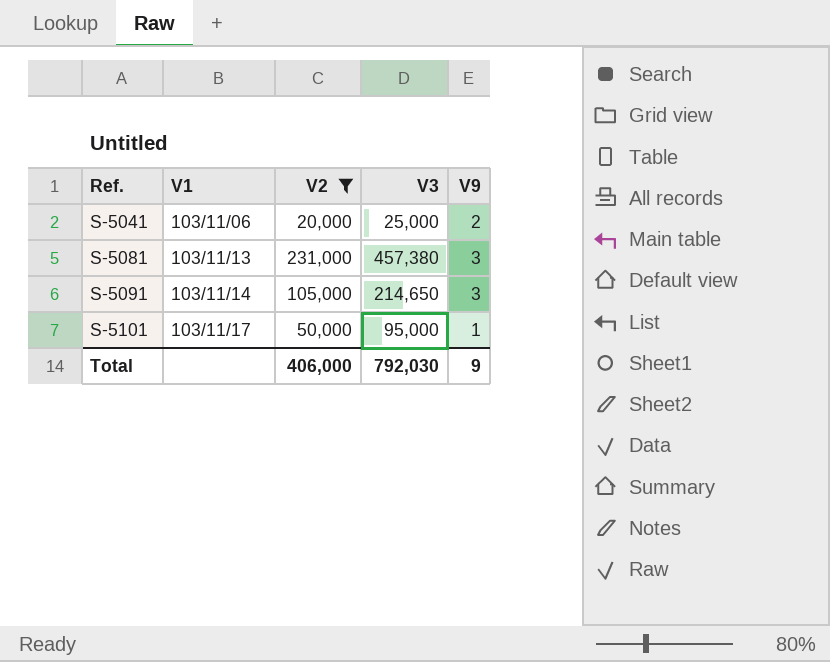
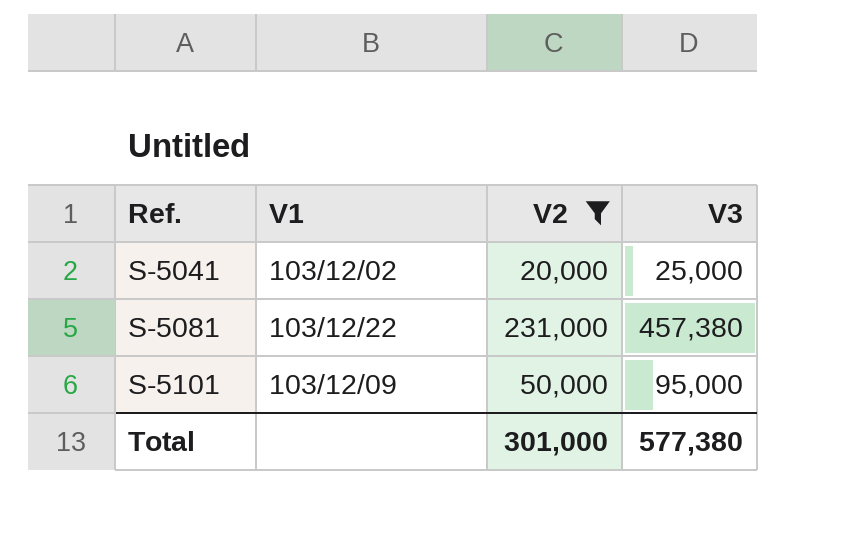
column V9 | position: 5 -> none
row S-5091: 103/11/14 | 105,000 | 214,650 | 3 -> none
S-5041 | V1: 103/11/06 -> 103/12/02
S-5081 | V1: 103/11/13 -> 103/12/22
S-5101 | V1: 103/11/17 -> 103/12/09
Total | V2: 406,000 -> 301,000
Total | V3: 792,030 -> 577,380

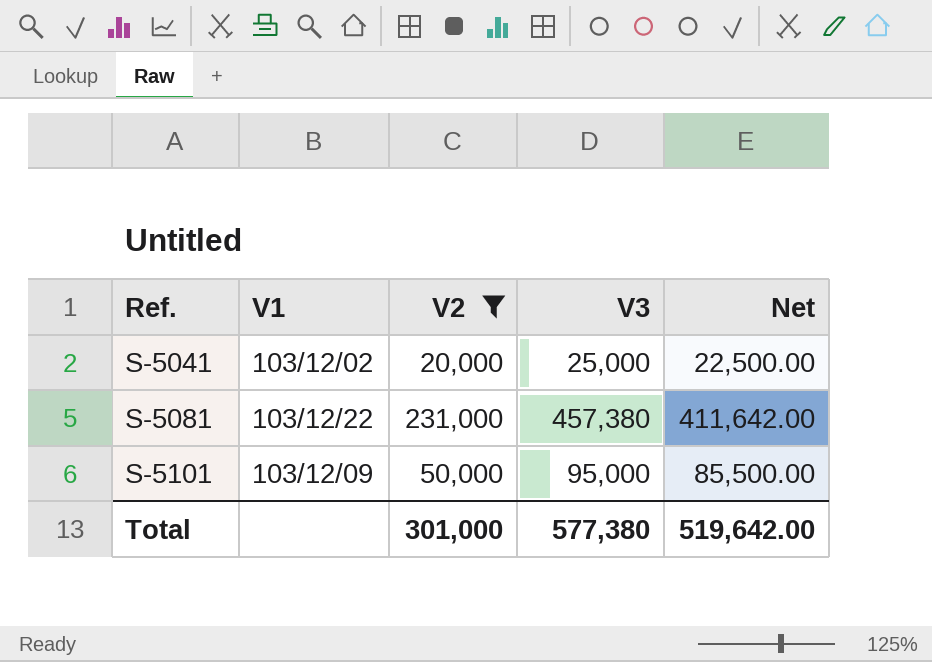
column Net | formula: none -> [V3] * 0.9

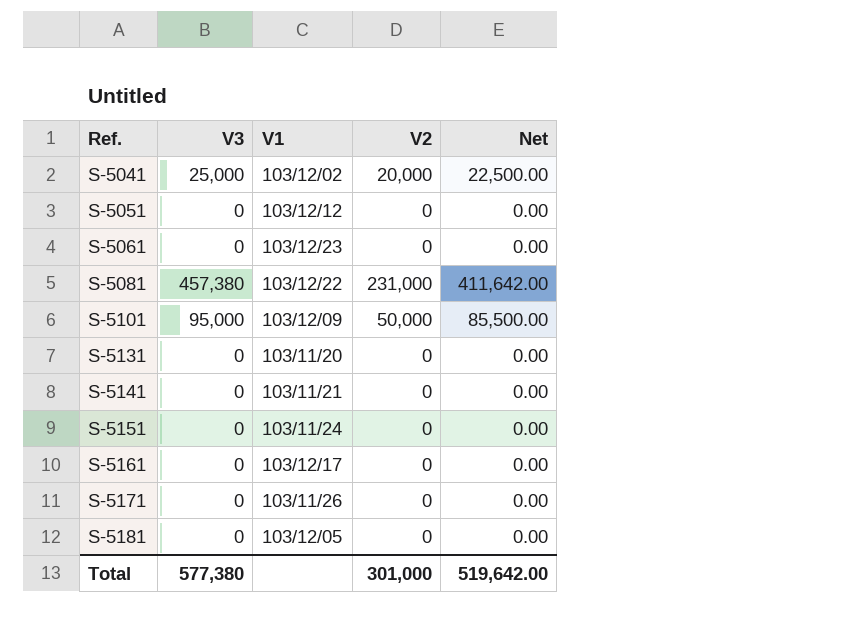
filter: V2 != 0 -> none
column V3 | position: 4 -> 2

